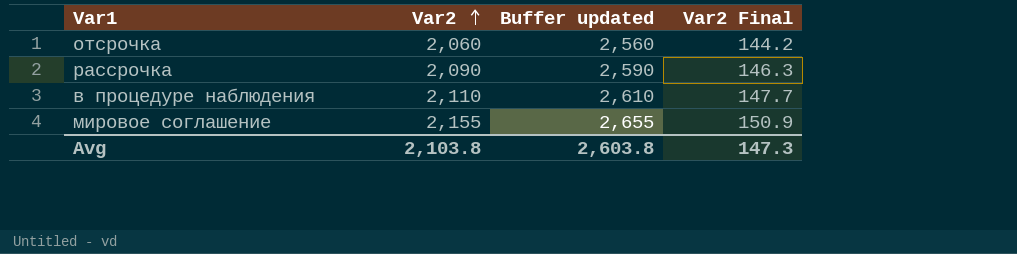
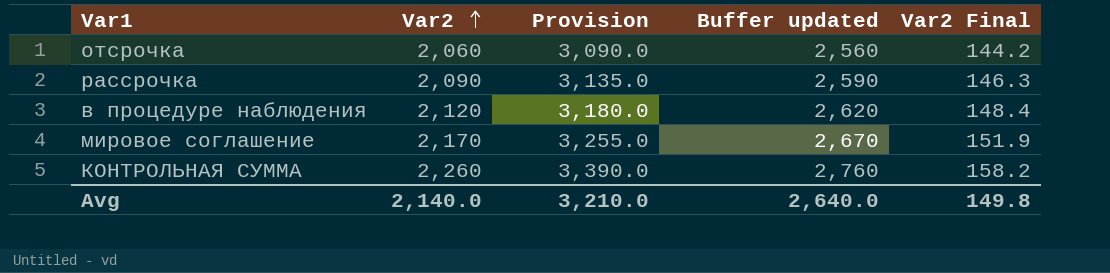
column Provision | formula: none -> [Var2] * 1.5
в процедуре наблюдения | Var2: 2,110 -> 2,120
в процедуре наблюдения | Buffer updated: 2,610 -> 2,620
в процедуре наблюдения | Var2 Final: 147.7 -> 148.4
мировое соглашение | Var2: 2,155 -> 2,170
мировое соглашение | Buffer updated: 2,655 -> 2,670
мировое соглашение | Var2 Final: 150.9 -> 151.9
row КОНТРОЛЬНАЯ СУММА: none -> 2,260 | 3,390.0 | 2,760 | 158.2
Avg | Var2: 2,103.8 -> 2,140.0
Avg | Buffer updated: 2,603.8 -> 2,640.0
Avg | Var2 Final: 147.3 -> 149.8

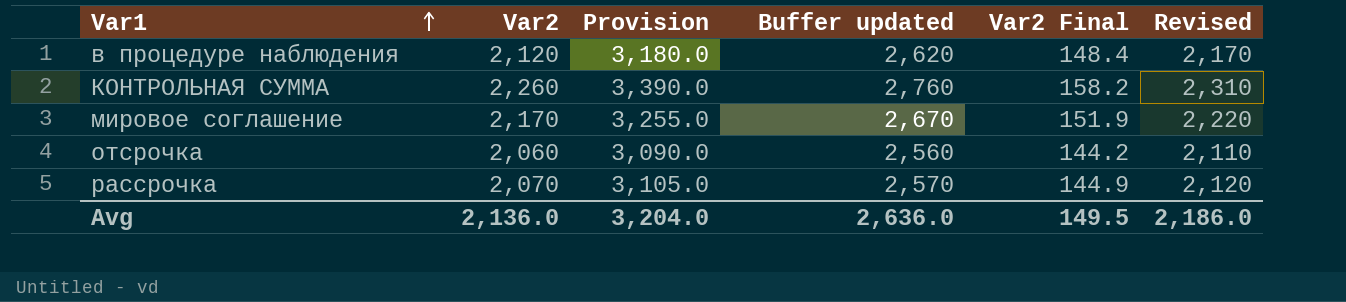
row order: Var2 ascending -> Var1 ascending
column Revised | formula: none -> [Var2] + 50
рассрочка | Var2: 2,090 -> 2,070
рассрочка | Provision: 3,135.0 -> 3,105.0
рассрочка | Buffer updated: 2,590 -> 2,570
рассрочка | Var2 Final: 146.3 -> 144.9
Avg | Var2: 2,140.0 -> 2,136.0
Avg | Provision: 3,210.0 -> 3,204.0
Avg | Buffer updated: 2,640.0 -> 2,636.0
Avg | Var2 Final: 149.8 -> 149.5

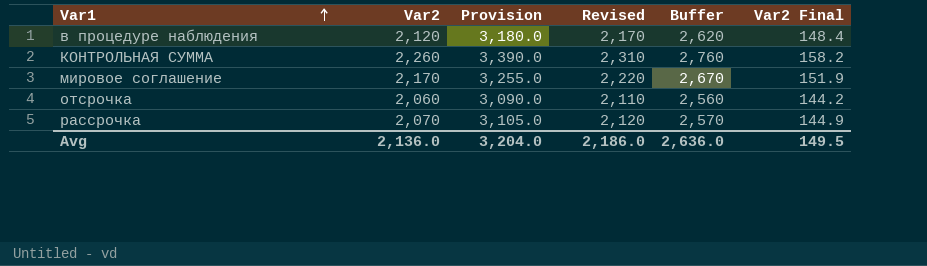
column Revised | position: 6 -> 4
column name: Buffer updated -> Buffer

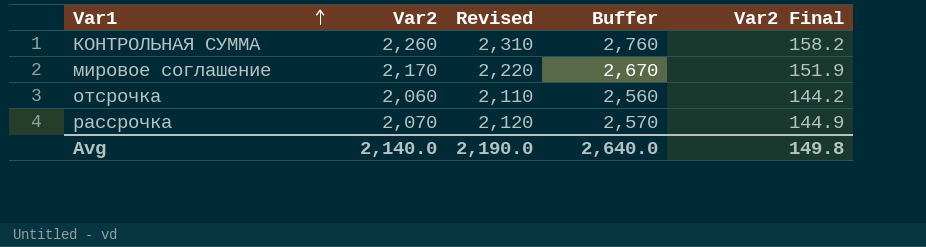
column Provision | formula: [Var2] * 1.5 -> none
row в процедуре наблюдения: 2,120 | 3,180.0 | 2,170 | 2,620 | 148.4 -> none
Avg | Var2: 2,136.0 -> 2,140.0
Avg | Revised: 2,186.0 -> 2,190.0
Avg | Buffer: 2,636.0 -> 2,640.0
Avg | Var2 Final: 149.5 -> 149.8

